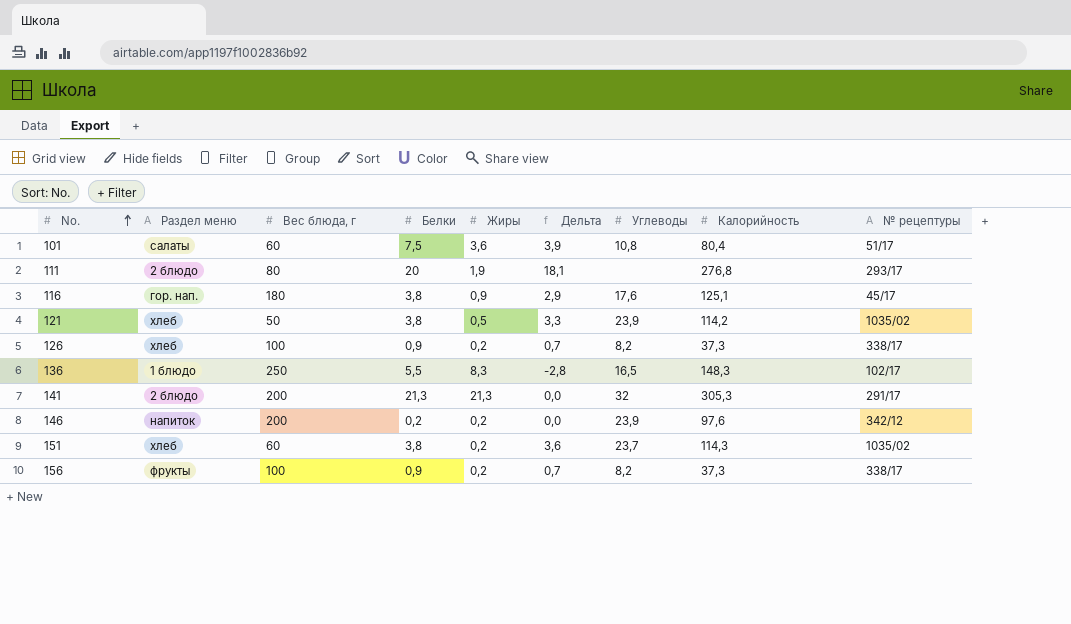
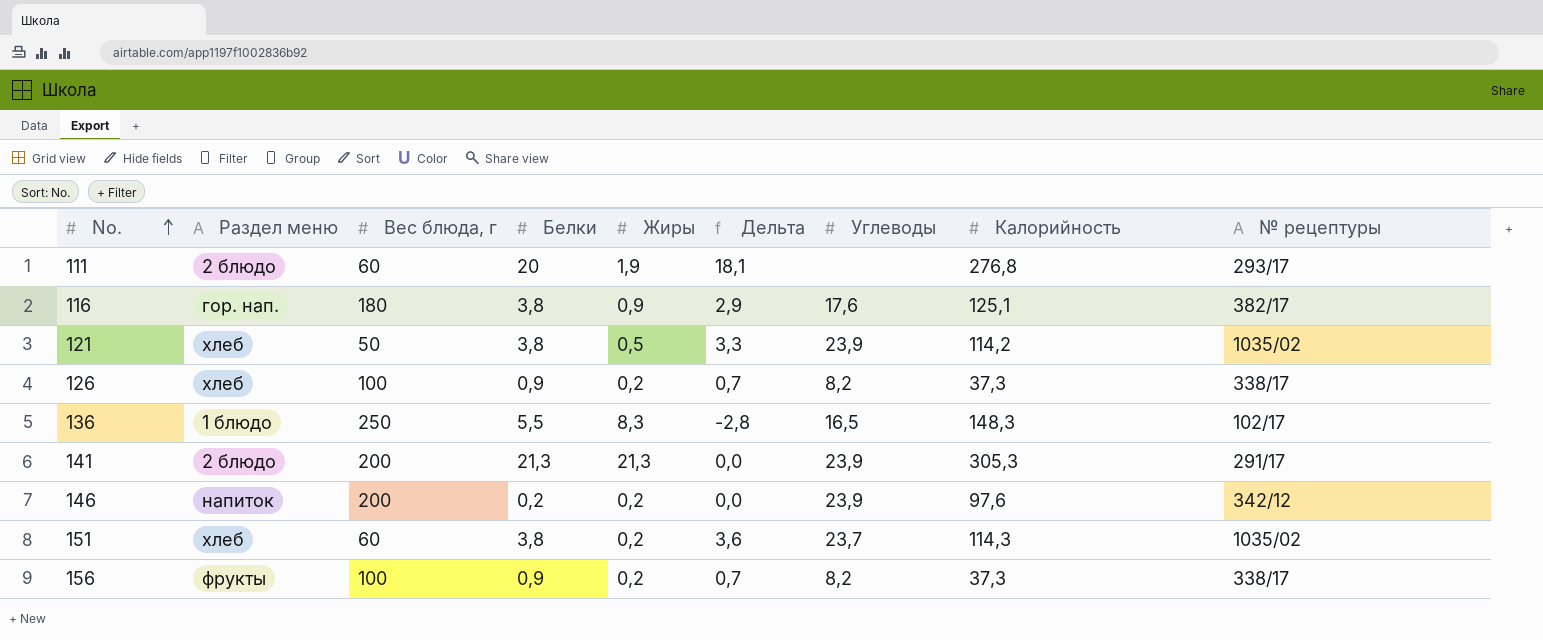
row 101: салаты | 60 | 7,5 | 3,6 | 3,9 | 10,8 | 80,4 | 51/17 -> none
111 | Вес блюда, г: 80 -> 60
116 | № рецептуры: 45/17 -> 382/17
141 | Углеводы: 32 -> 23,9

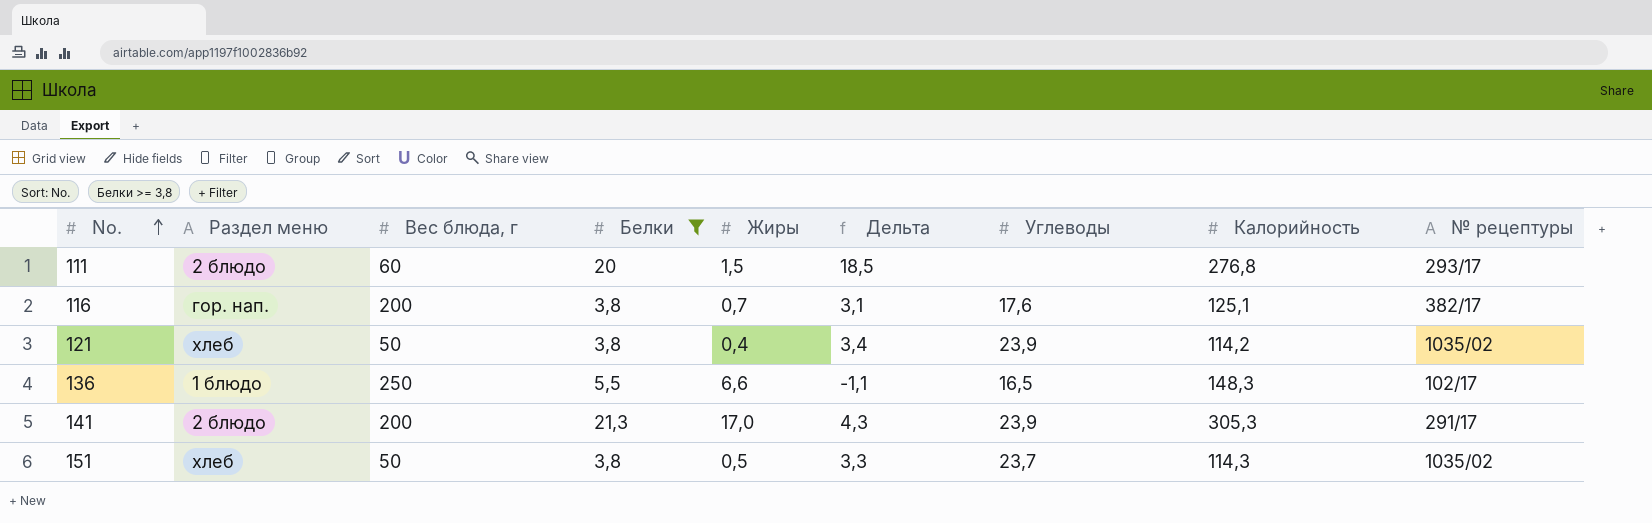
filter: none -> Белки >= 3,8
111 | Жиры: 1,9 -> 1,5
111 | Дельта: 18,1 -> 18,5
116 | Вес блюда, г: 180 -> 200
116 | Жиры: 0,9 -> 0,7
116 | Дельта: 2,9 -> 3,1
121 | Жиры: 0,5 -> 0,4
121 | Дельта: 3,3 -> 3,4
136 | Жиры: 8,3 -> 6,6
136 | Дельта: -2,8 -> -1,1
141 | Жиры: 21,3 -> 17,0
141 | Дельта: 0,0 -> 4,3
151 | Вес блюда, г: 60 -> 50
151 | Жиры: 0,2 -> 0,5
151 | Дельта: 3,6 -> 3,3

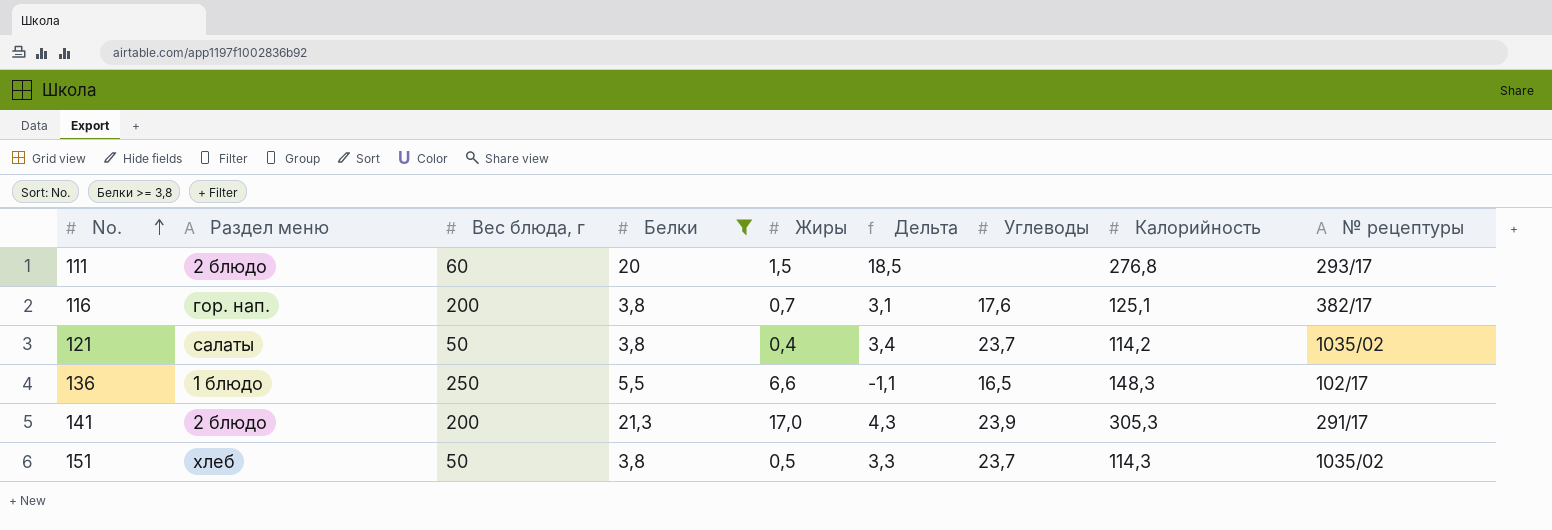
121 | Раздел меню: хлеб -> салаты
121 | Углеводы: 23,9 -> 23,7

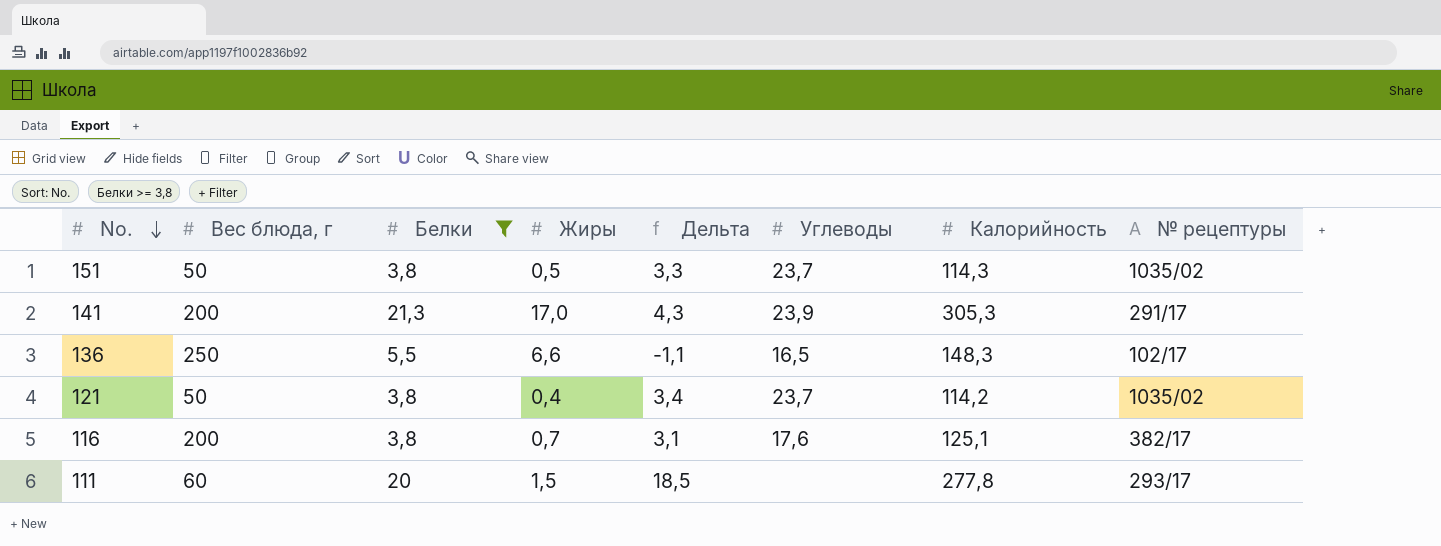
row order: No. ascending -> No. descending
column Раздел меню | position: 2 -> none
111 | Калорийность: 276,8 -> 277,8

